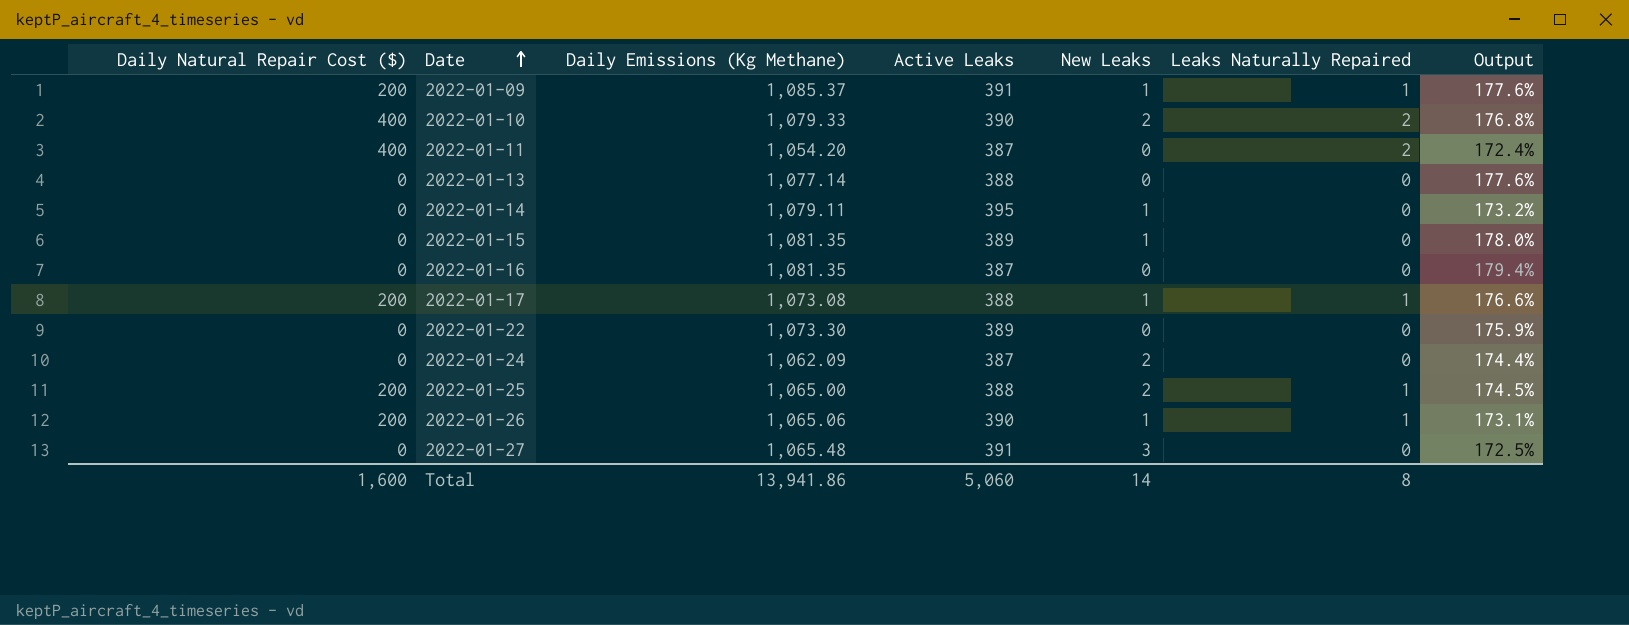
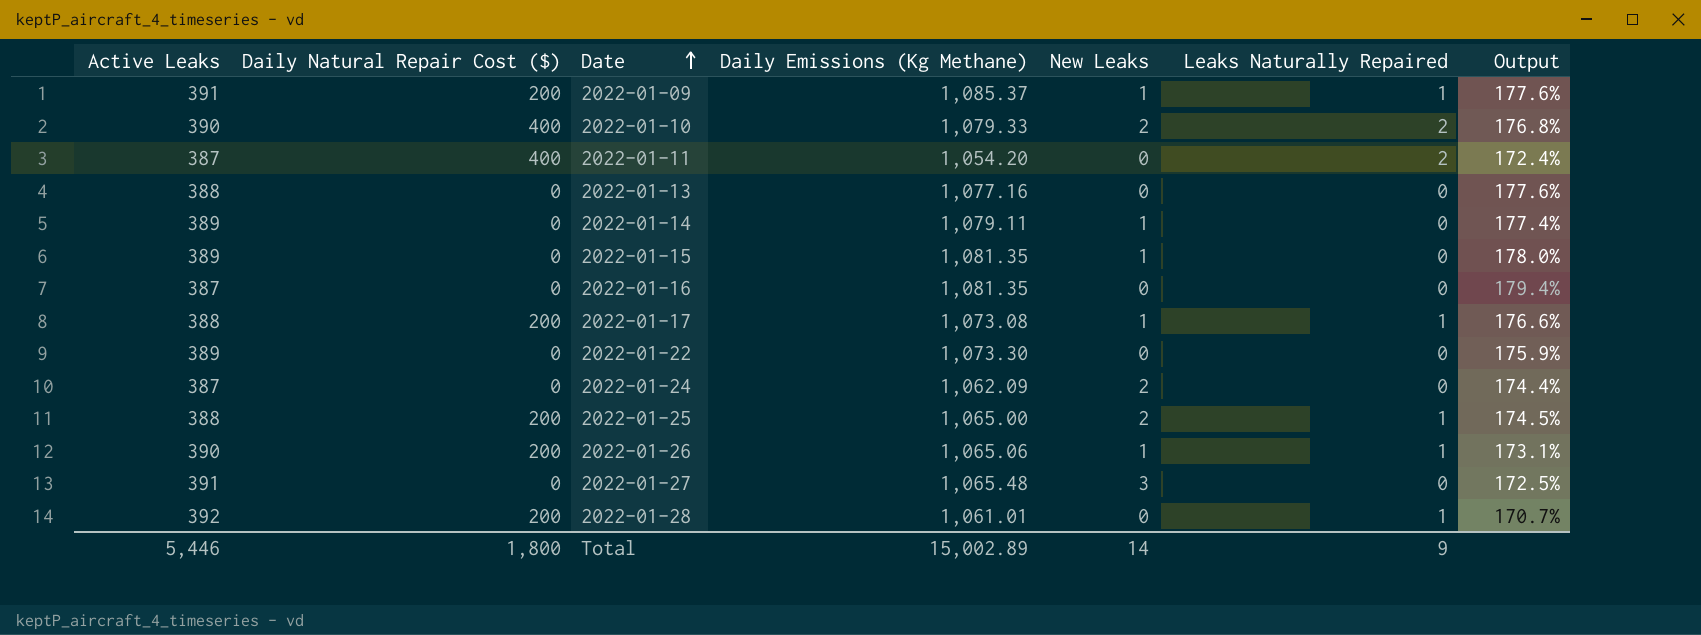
column Active Leaks | position: 4 -> 1
2022-01-13 | Daily Emissions (Kg Methane): 1,077.14 -> 1,077.16
2022-01-14 | Active Leaks: 395 -> 389
2022-01-14 | Output: 173.2% -> 177.4%
row 2022-01-28: none -> 392 | 200 | 1,061.01 | 0 | 1 | 170.7%
Total | Active Leaks: 5,060 -> 5,446
Total | Daily Natural Repair Cost ($): 1,600 -> 1,800
Total | Daily Emissions (Kg Methane): 13,941.86 -> 15,002.89
Total | Leaks Naturally Repaired: 8 -> 9

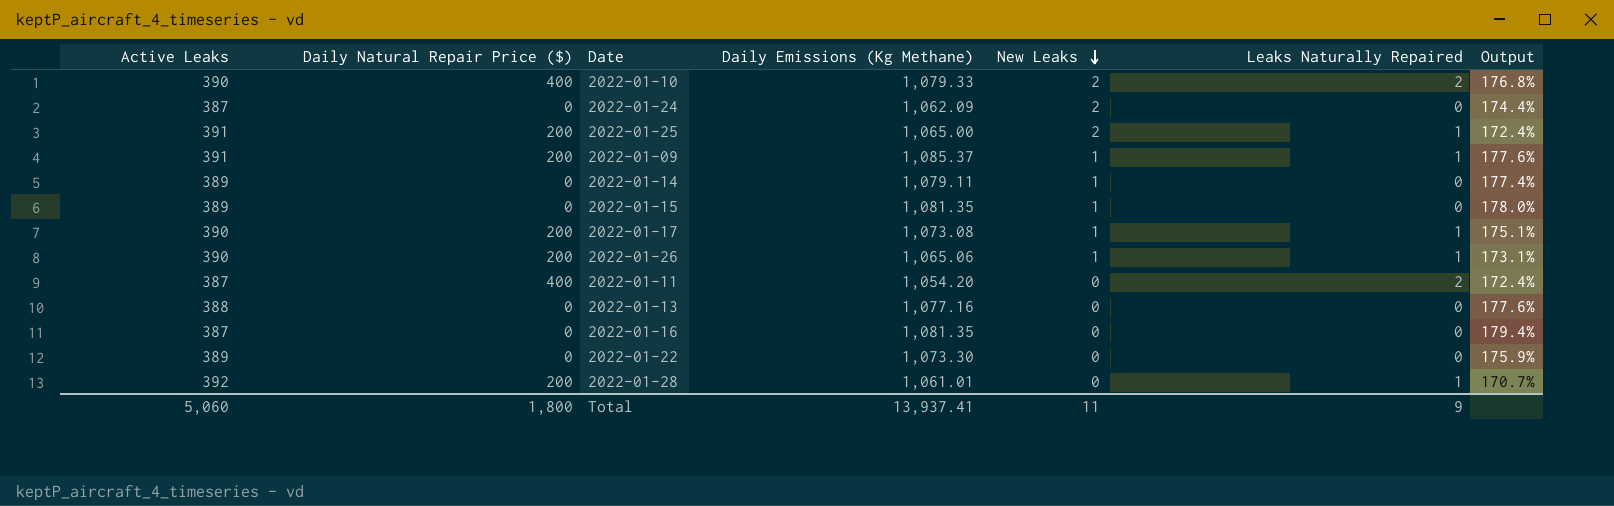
row order: Date ascending -> New Leaks descending
column name: Daily Natural Repair Cost ($) -> Daily Natural Repair Price ($)
row 2022-01-27: 391 | 0 | 1,065.48 | 3 | 0 | 172.5% -> none
2022-01-25 | Active Leaks: 388 -> 391
2022-01-25 | Output: 174.5% -> 172.4%
2022-01-17 | Active Leaks: 388 -> 390
2022-01-17 | Output: 176.6% -> 175.1%
Total | Active Leaks: 5,446 -> 5,060
Total | Daily Emissions (Kg Methane): 15,002.89 -> 13,937.41
Total | New Leaks: 14 -> 11

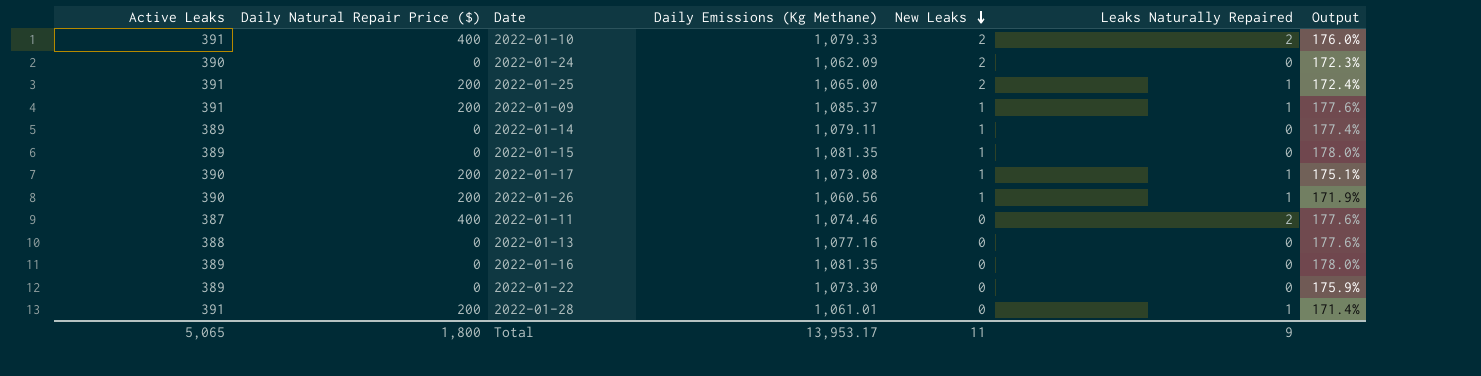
2022-01-10 | Active Leaks: 390 -> 391
2022-01-10 | Output: 176.8% -> 176.0%
2022-01-24 | Active Leaks: 387 -> 390
2022-01-24 | Output: 174.4% -> 172.3%
2022-01-26 | Daily Emissions (Kg Methane): 1,065.06 -> 1,060.56
2022-01-26 | Output: 173.1% -> 171.9%
2022-01-11 | Daily Emissions (Kg Methane): 1,054.20 -> 1,074.46
2022-01-11 | Output: 172.4% -> 177.6%
2022-01-16 | Active Leaks: 387 -> 389
2022-01-16 | Output: 179.4% -> 178.0%
2022-01-28 | Active Leaks: 392 -> 391
2022-01-28 | Output: 170.7% -> 171.4%
Total | Active Leaks: 5,060 -> 5,065
Total | Daily Emissions (Kg Methane): 13,937.41 -> 13,953.17

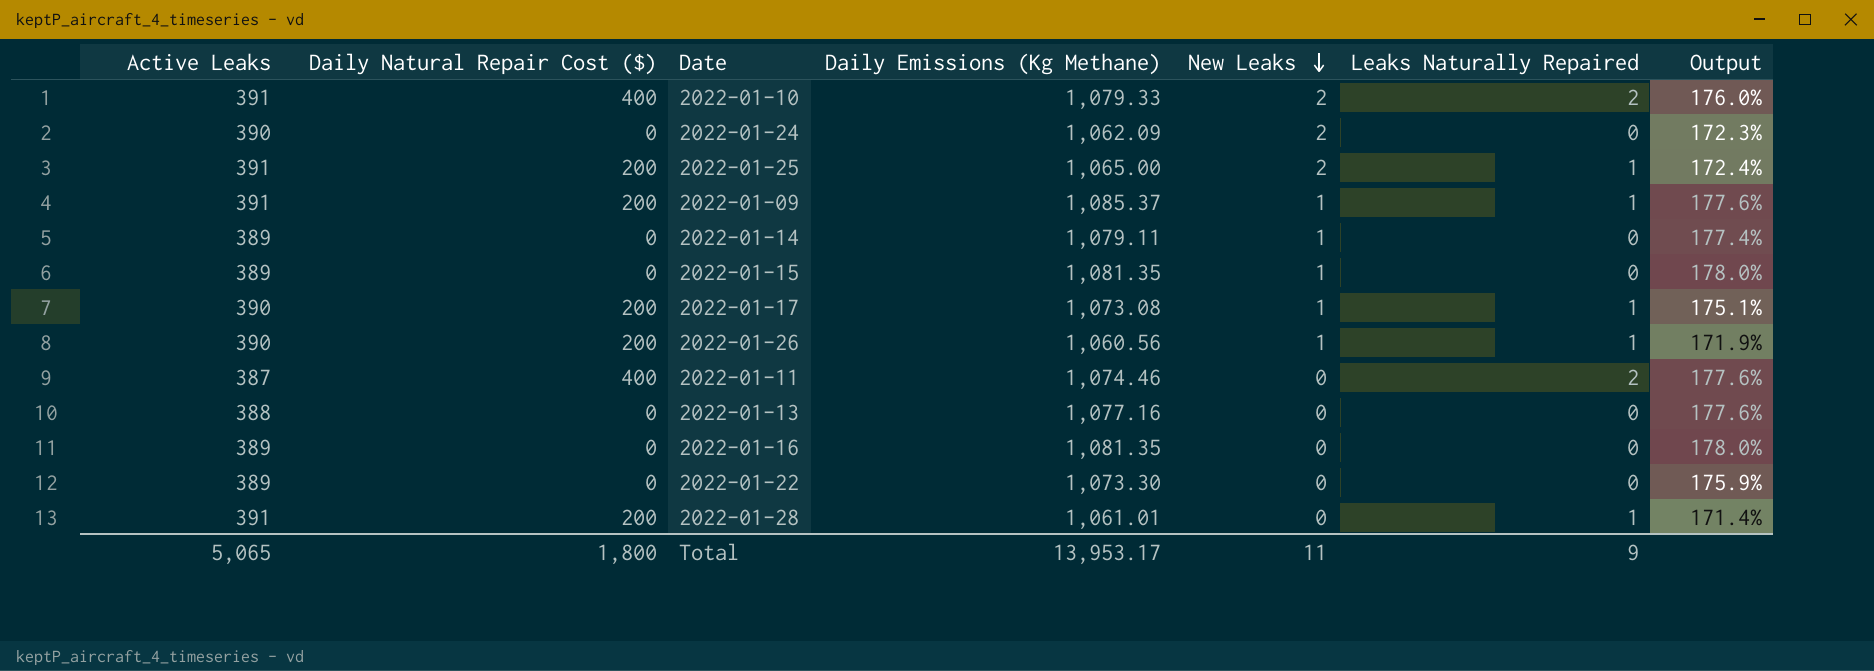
column name: Daily Natural Repair Price ($) -> Daily Natural Repair Cost ($)

